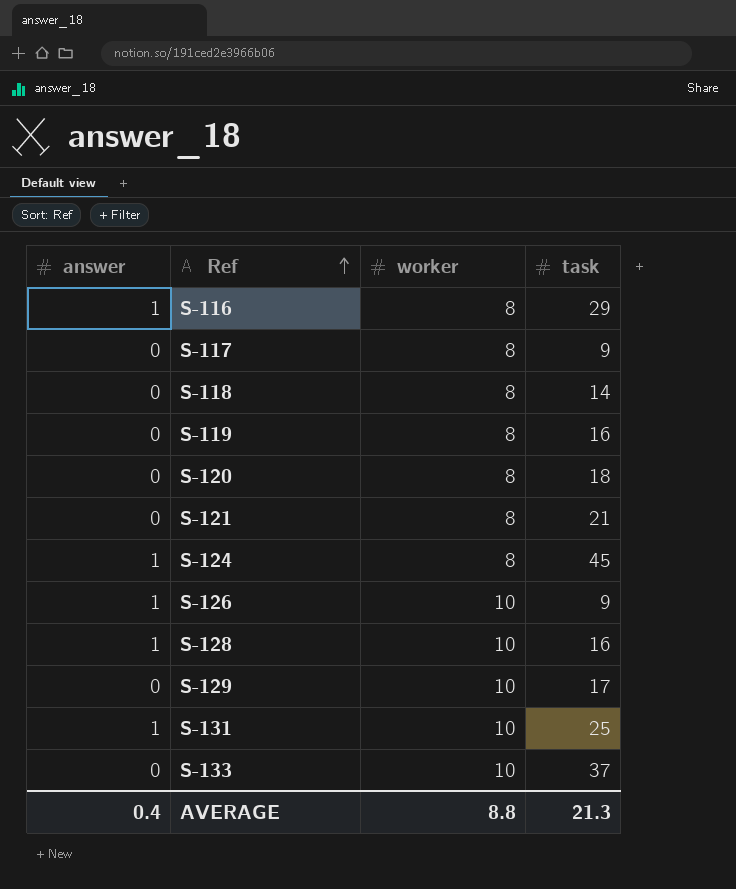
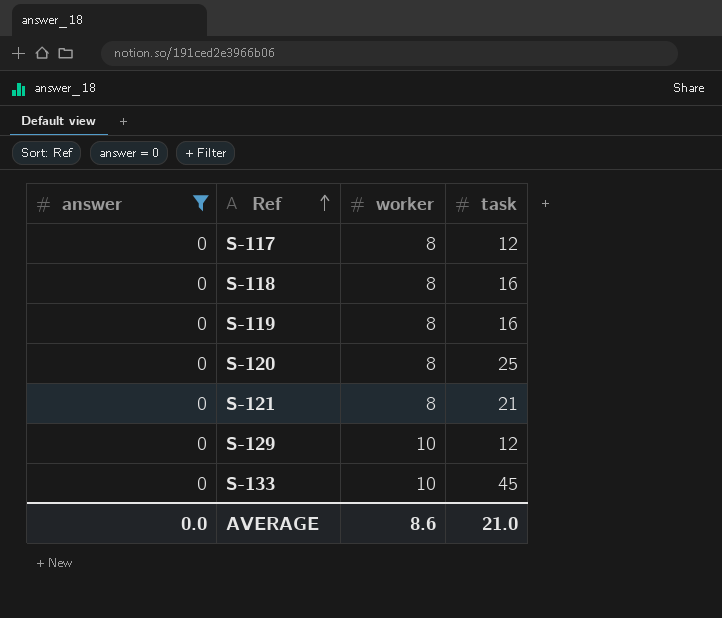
filter: none -> answer = 0
S-117 | task: 9 -> 12
S-118 | task: 14 -> 16
S-120 | task: 18 -> 25
S-129 | task: 17 -> 12
S-133 | task: 37 -> 45
AVERAGE | answer: 0.4 -> 0.0
AVERAGE | worker: 8.8 -> 8.6
AVERAGE | task: 21.3 -> 21.0

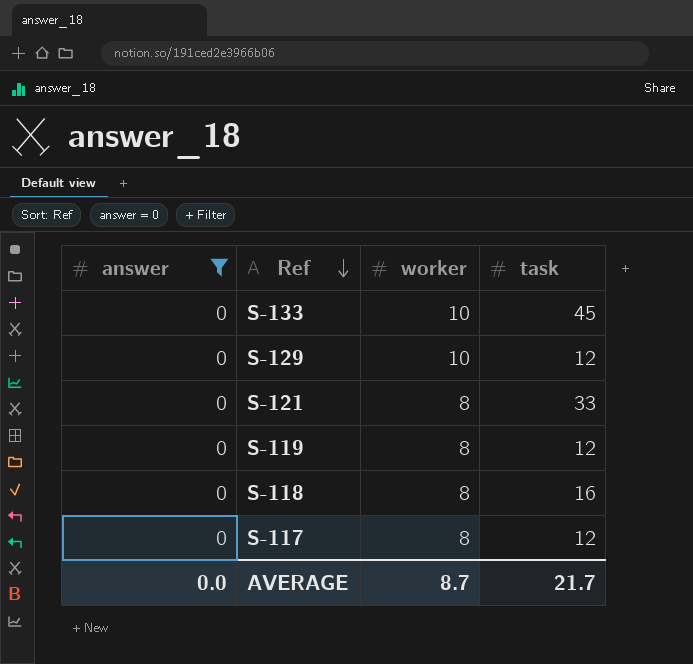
row order: Ref ascending -> Ref descending
row S-120: 0 | 8 | 25 -> none
S-121 | task: 21 -> 33
S-119 | task: 16 -> 12
AVERAGE | worker: 8.6 -> 8.7
AVERAGE | task: 21.0 -> 21.7

